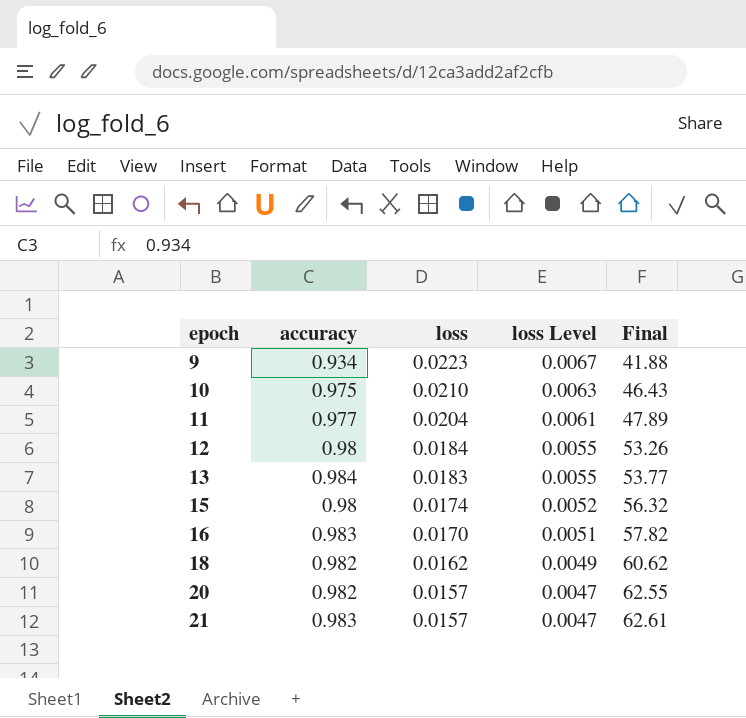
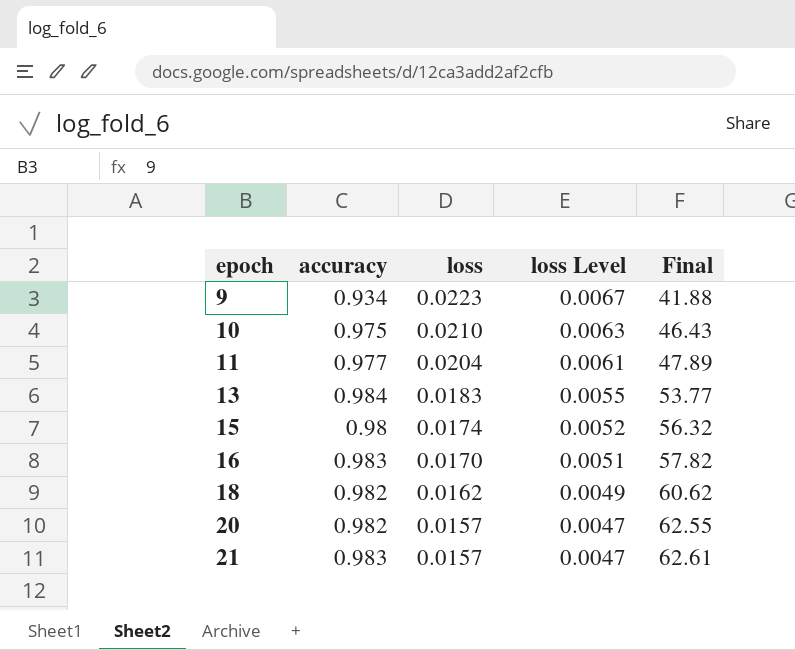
row 12: 0.98 | 0.0184 | 0.0055 | 53.26 -> none

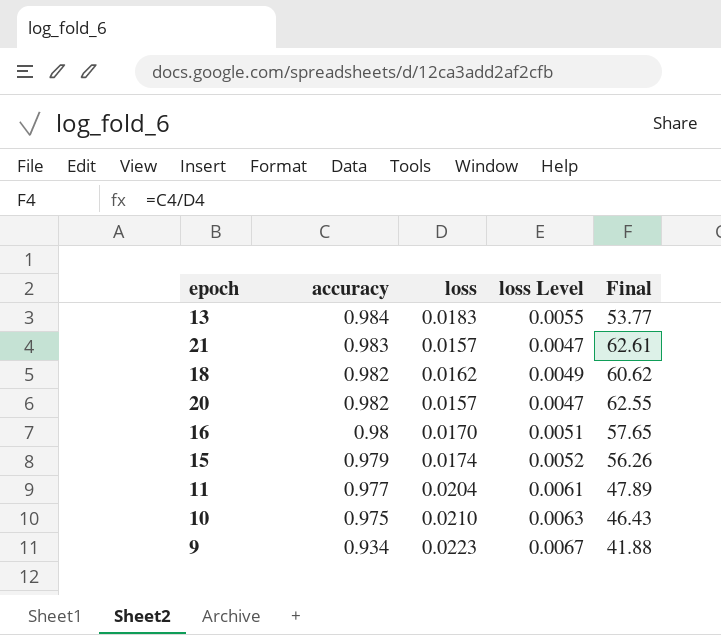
row order: epoch ascending -> accuracy descending
16 | accuracy: 0.983 -> 0.98
16 | Final: 57.82 -> 57.65
15 | accuracy: 0.98 -> 0.979
15 | Final: 56.32 -> 56.26

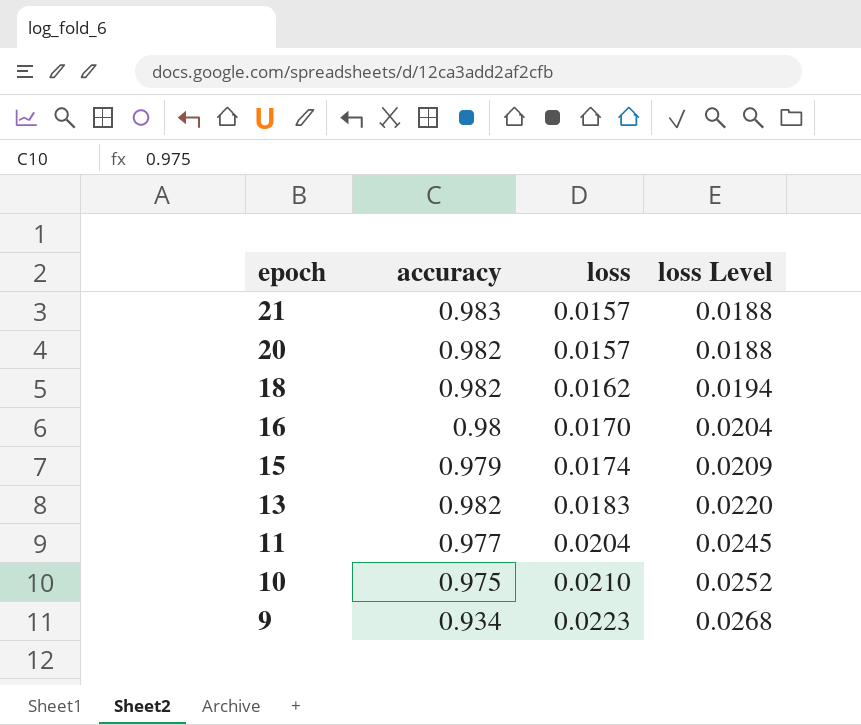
row order: accuracy descending -> epoch descending
column Final | formula: [accuracy] / [loss] -> none
column loss Level | formula: [loss] * 0.3 -> [loss] * 1.2
13 | accuracy: 0.984 -> 0.982

